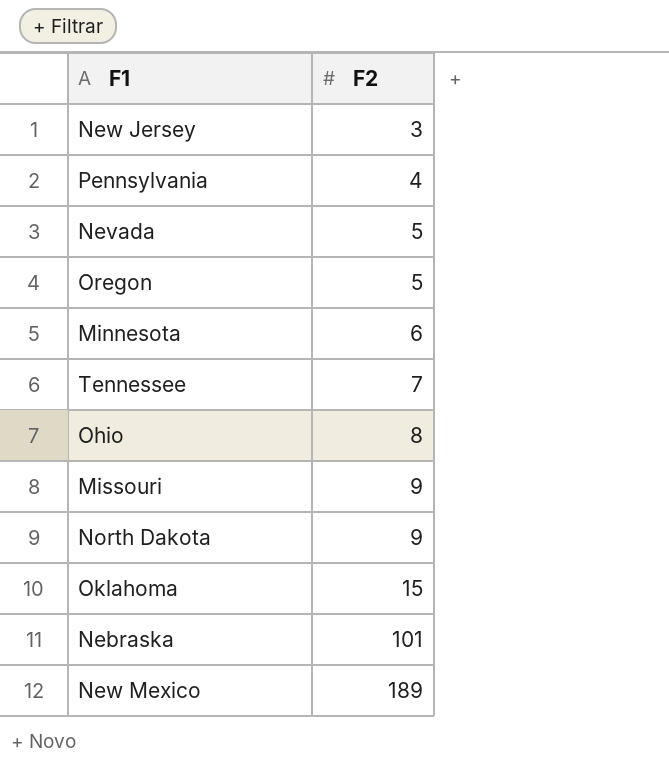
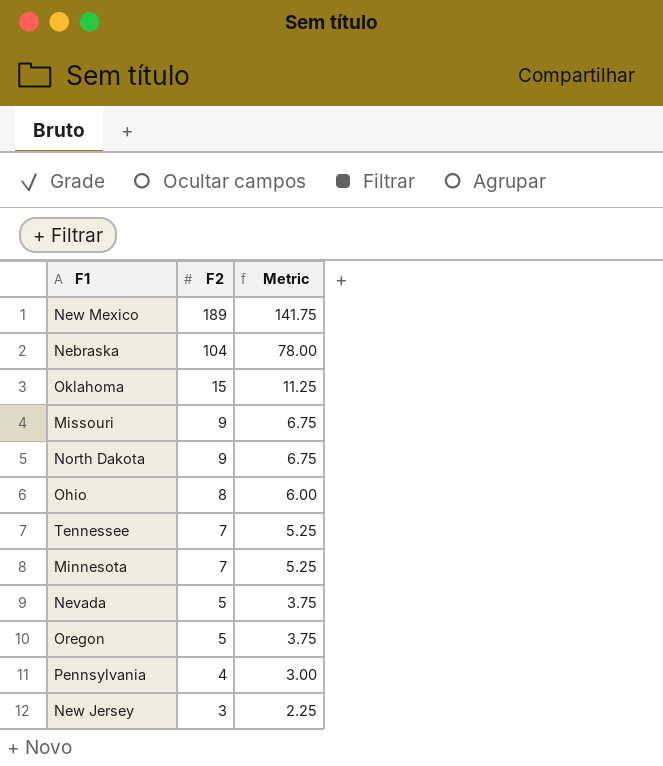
row order: F2 ascending -> F2 descending
column Metric | formula: none -> [F2] * 0.75
Nebraska | F2: 101 -> 104
Minnesota | F2: 6 -> 7

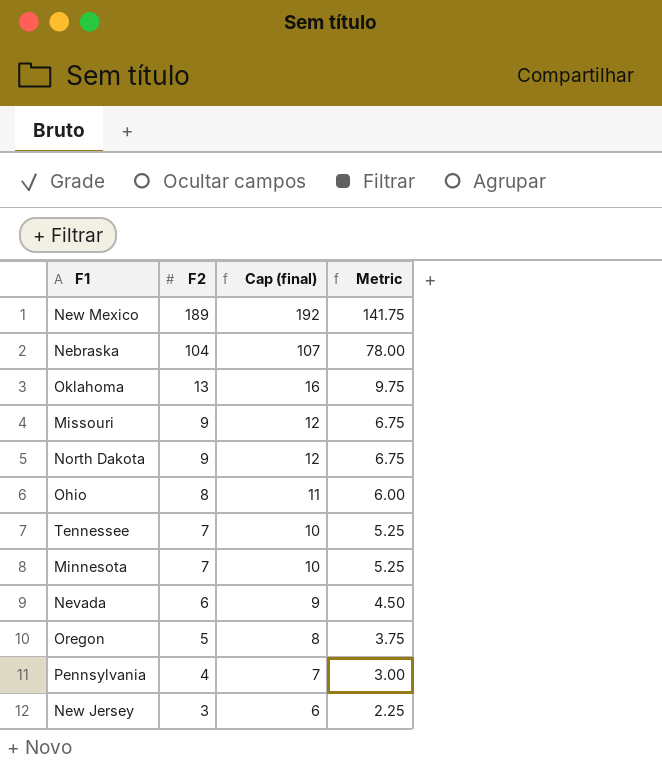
column Cap (final) | formula: none -> [F2] + 3
Oklahoma | F2: 15 -> 13
Oklahoma | Metric: 11.25 -> 9.75
Nevada | F2: 5 -> 6
Nevada | Metric: 3.75 -> 4.50

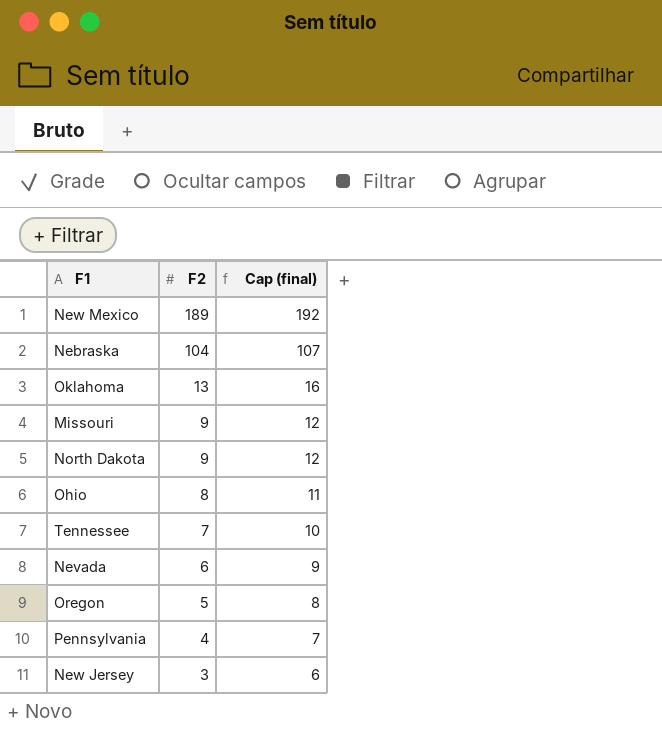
column Metric | formula: [F2] * 0.75 -> none
row Minnesota: 7 | 10 | 5.25 -> none

